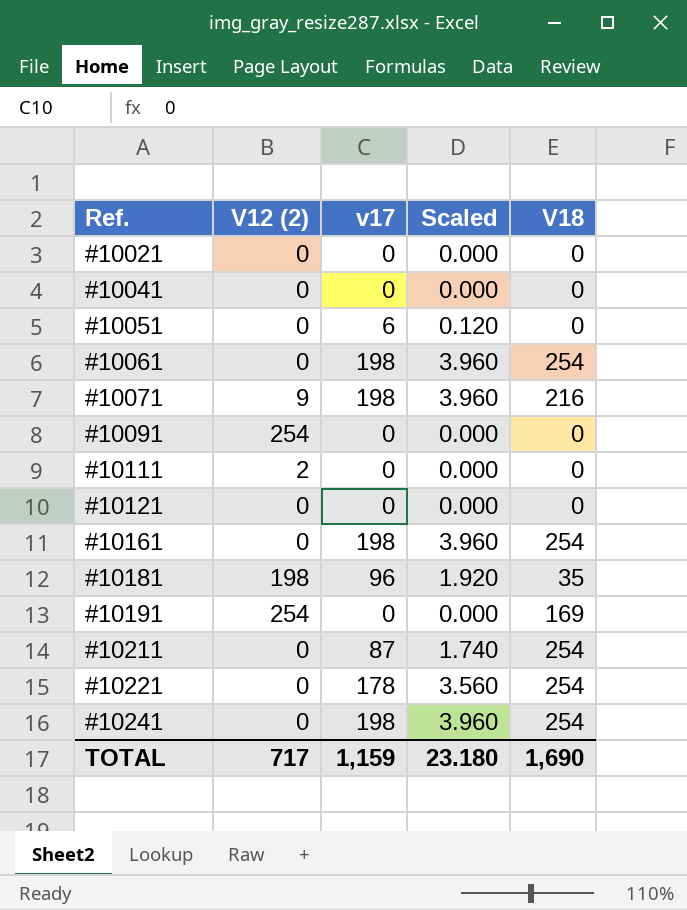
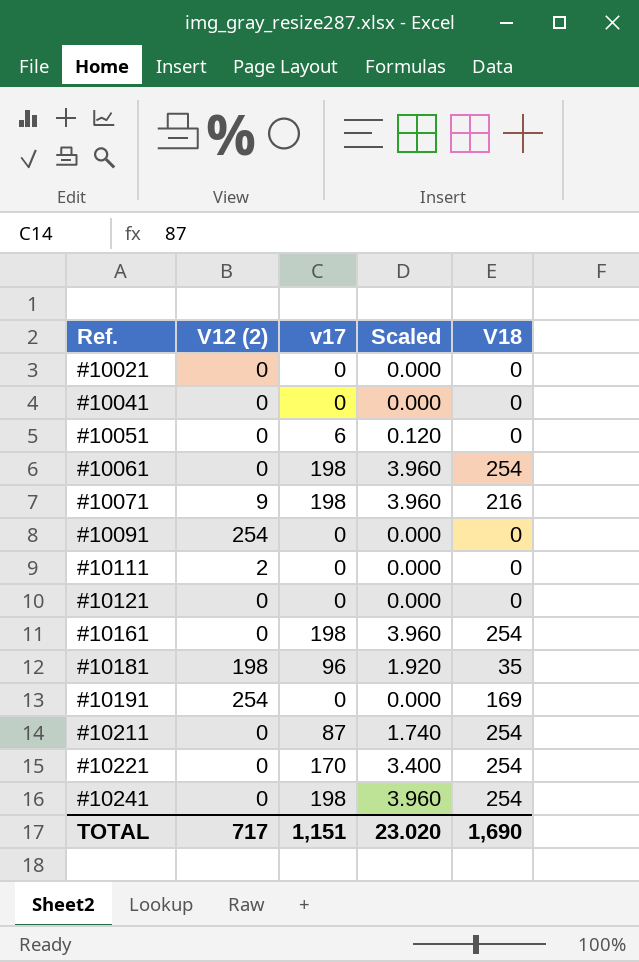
#10221 | v17: 178 -> 170
#10221 | Scaled: 3.560 -> 3.400
TOTAL | v17: 1,159 -> 1,151
TOTAL | Scaled: 23.180 -> 23.020

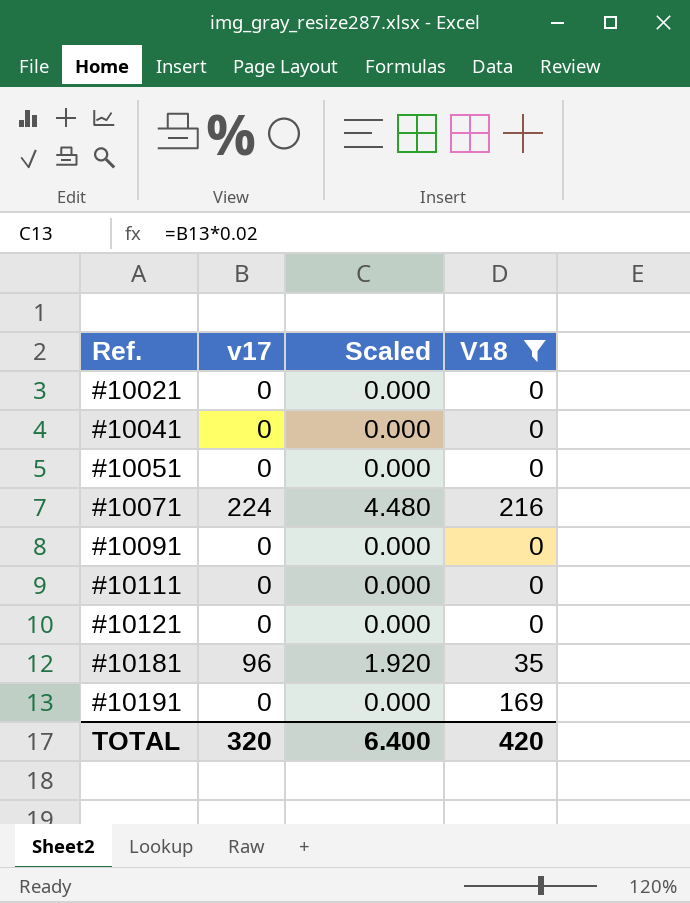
filter: none -> V18 != 254
column V12 (2) | position: 2 -> none
#10051 | v17: 6 -> 0
#10051 | Scaled: 0.120 -> 0.000
#10071 | v17: 198 -> 224
#10071 | Scaled: 3.960 -> 4.480
TOTAL | v17: 1,151 -> 320
TOTAL | Scaled: 23.020 -> 6.400
TOTAL | V18: 1,690 -> 420

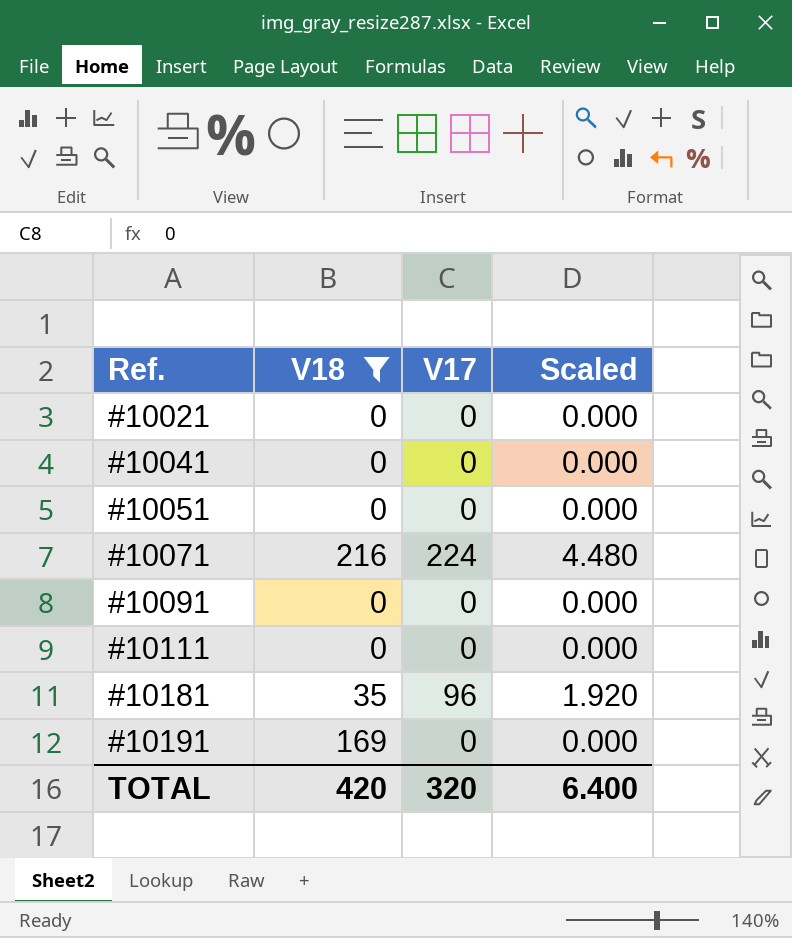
column V18 | position: 4 -> 2
column name: v17 -> V17
row #10121: 0 | 0.000 | 0 -> none

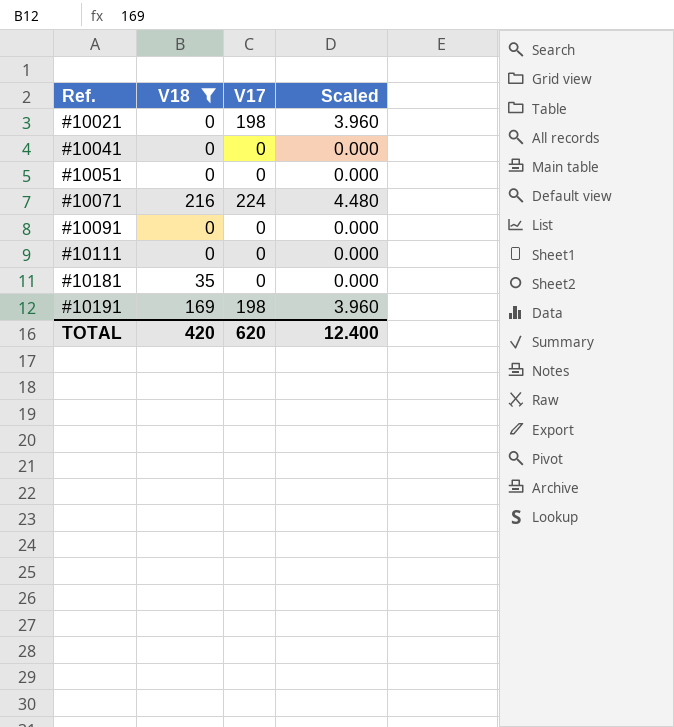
#10021 | V17: 0 -> 198
#10021 | Scaled: 0.000 -> 3.960
#10181 | V17: 96 -> 0
#10181 | Scaled: 1.920 -> 0.000
#10191 | V17: 0 -> 198
#10191 | Scaled: 0.000 -> 3.960
TOTAL | V17: 320 -> 620
TOTAL | Scaled: 6.400 -> 12.400

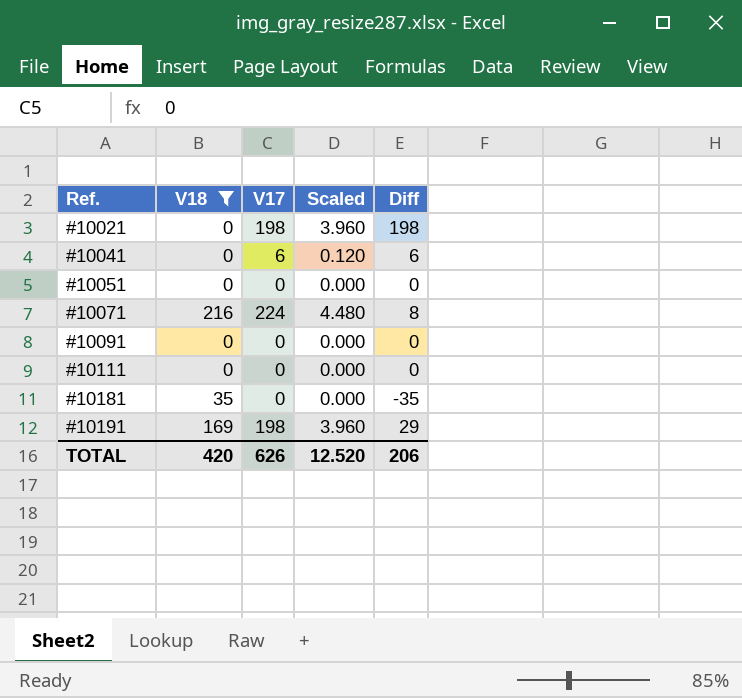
column Diff | formula: none -> [V17] - [V18]
#10041 | V17: 0 -> 6
#10041 | Scaled: 0.000 -> 0.120
TOTAL | V17: 620 -> 626
TOTAL | Scaled: 12.400 -> 12.520

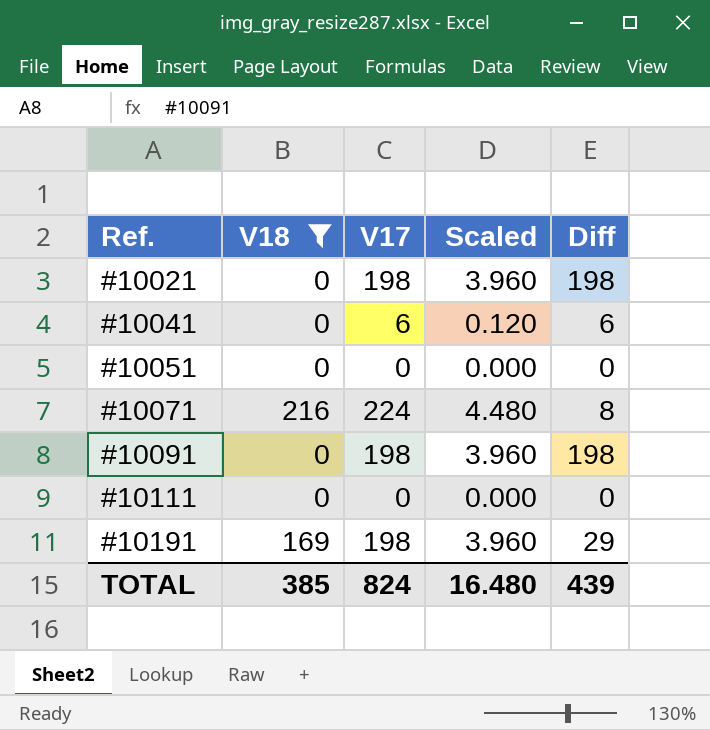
row #10181: 35 | 0 | 0.000 | -35 -> none
#10091 | V17: 0 -> 198
#10091 | Scaled: 0.000 -> 3.960
#10091 | Diff: 0 -> 198
TOTAL | V18: 420 -> 385
TOTAL | V17: 626 -> 824
TOTAL | Scaled: 12.520 -> 16.480
TOTAL | Diff: 206 -> 439

